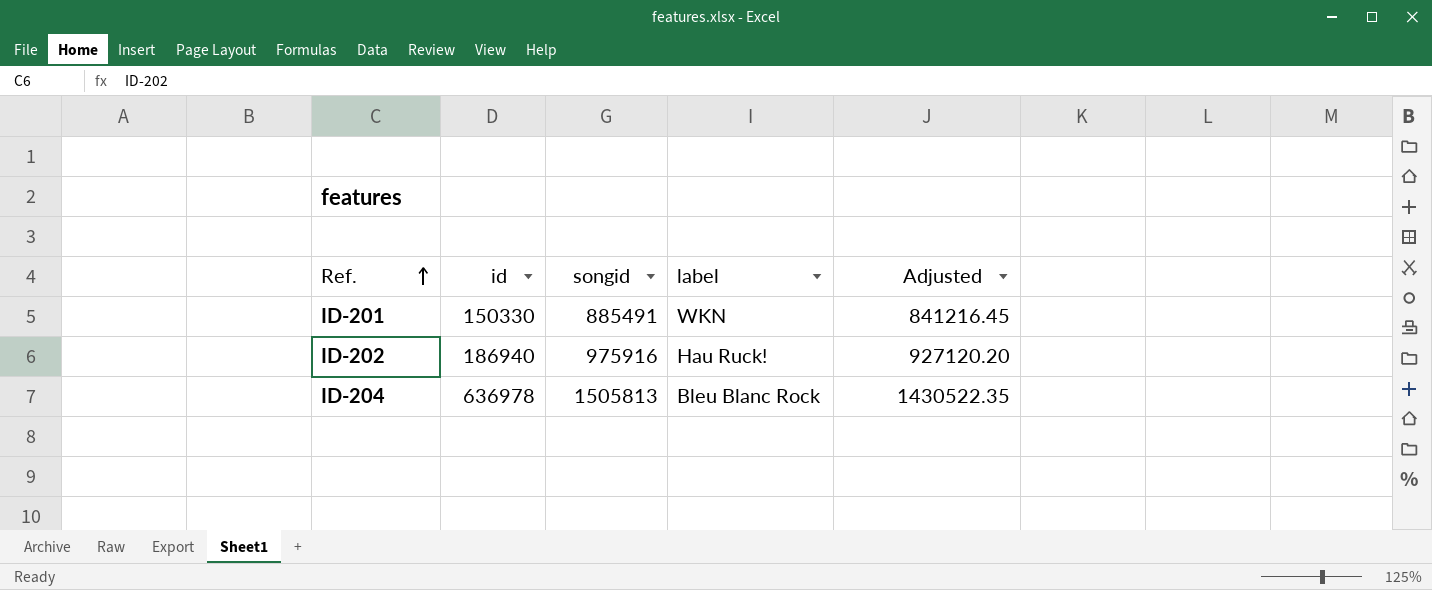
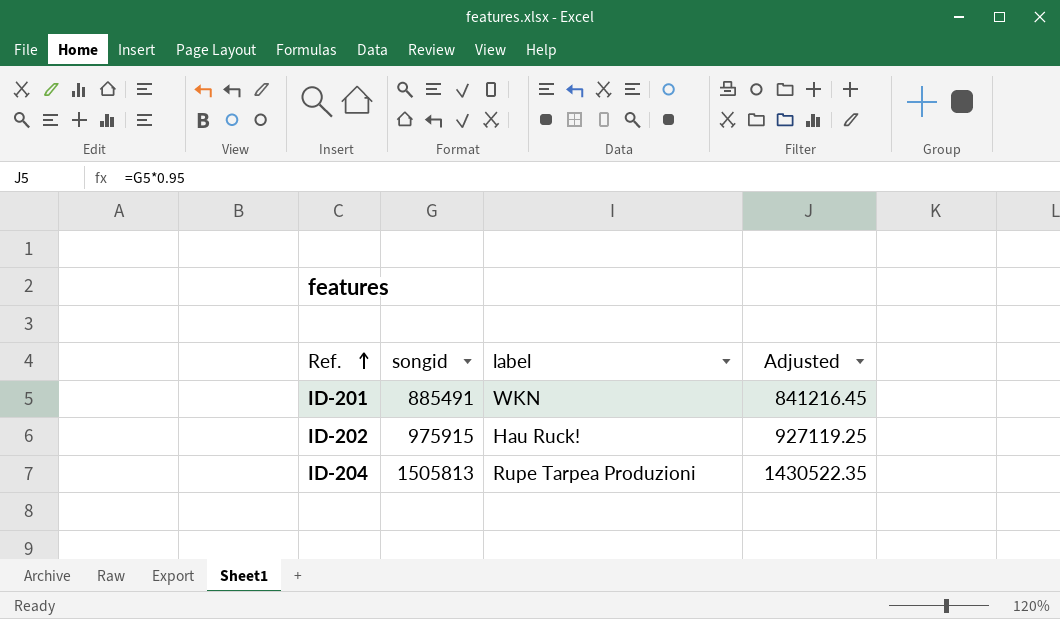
column id | position: 2 -> none
ID-202 | songid: 975916 -> 975915
ID-202 | Adjusted: 927120.20 -> 927119.25
ID-204 | label: Bleu Blanc Rock -> Rupe Tarpea Produzioni

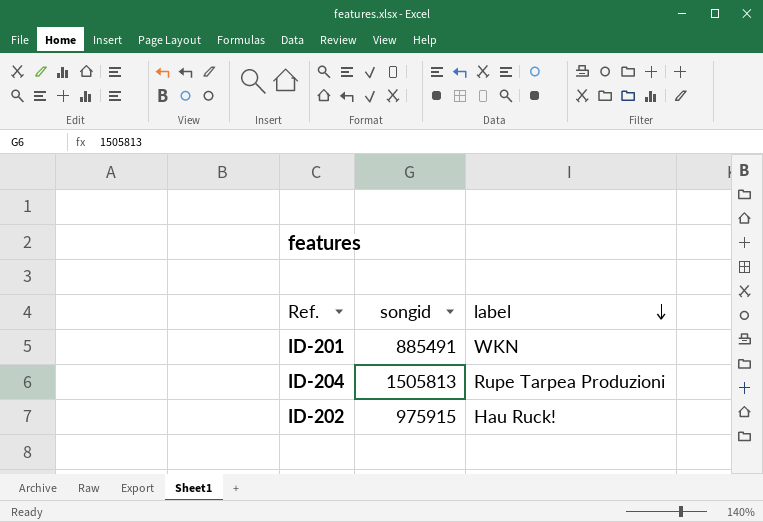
row order: Ref. ascending -> label descending
column Adjusted | formula: [songid] * 0.95 -> none

